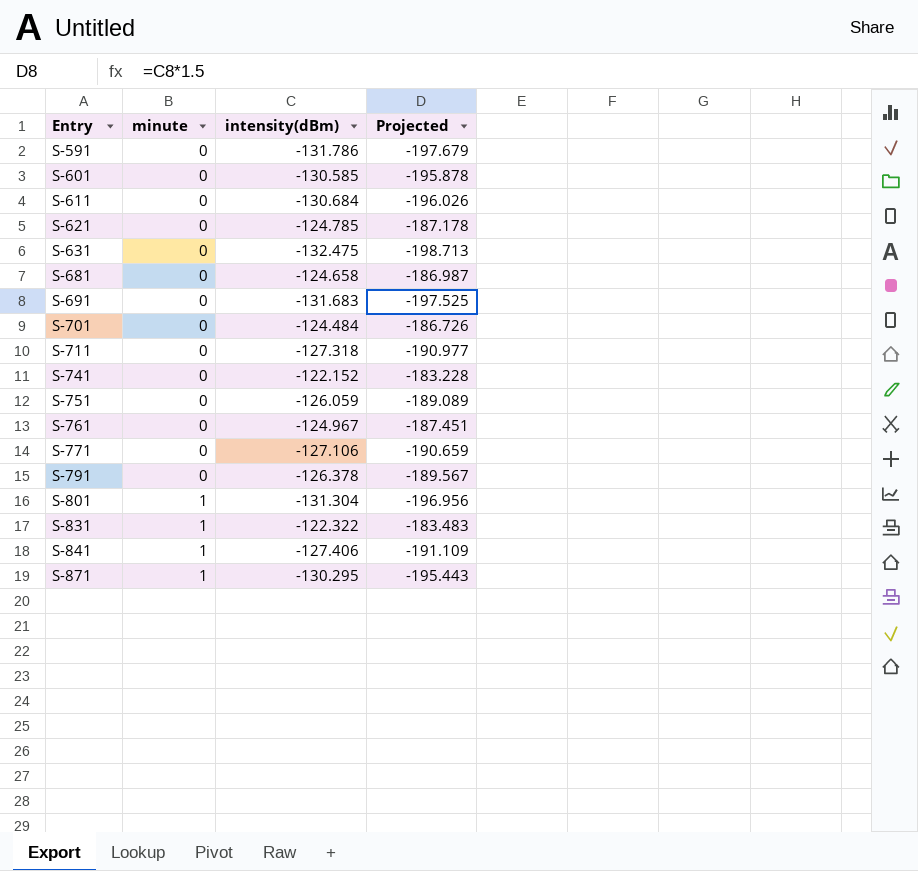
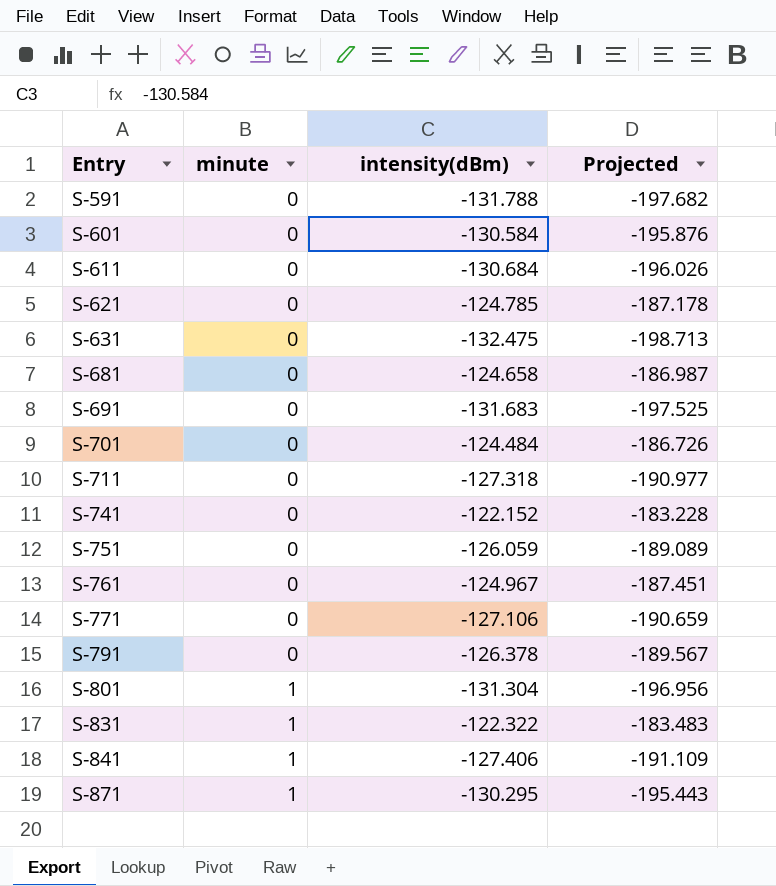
S-591 | intensity(dBm): -131.786 -> -131.788
S-591 | Projected: -197.679 -> -197.682
S-601 | intensity(dBm): -130.585 -> -130.584
S-601 | Projected: -195.878 -> -195.876

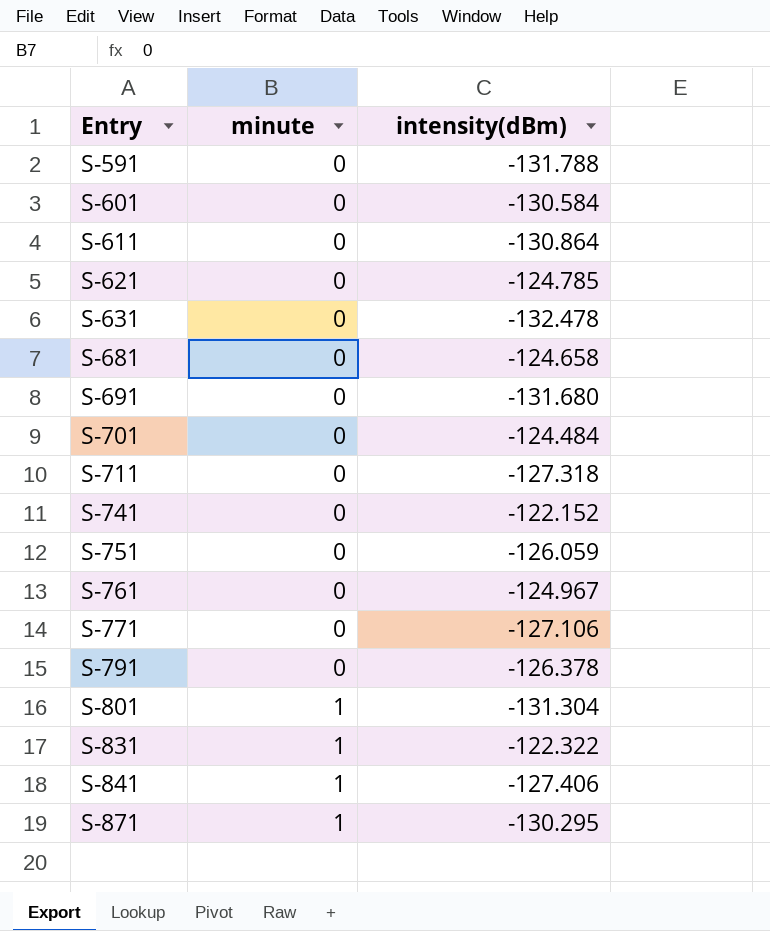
column Projected | formula: [intensity(dBm)] * 1.5 -> none
S-611 | intensity(dBm): -130.684 -> -130.864
S-631 | intensity(dBm): -132.475 -> -132.478
S-691 | intensity(dBm): -131.683 -> -131.680

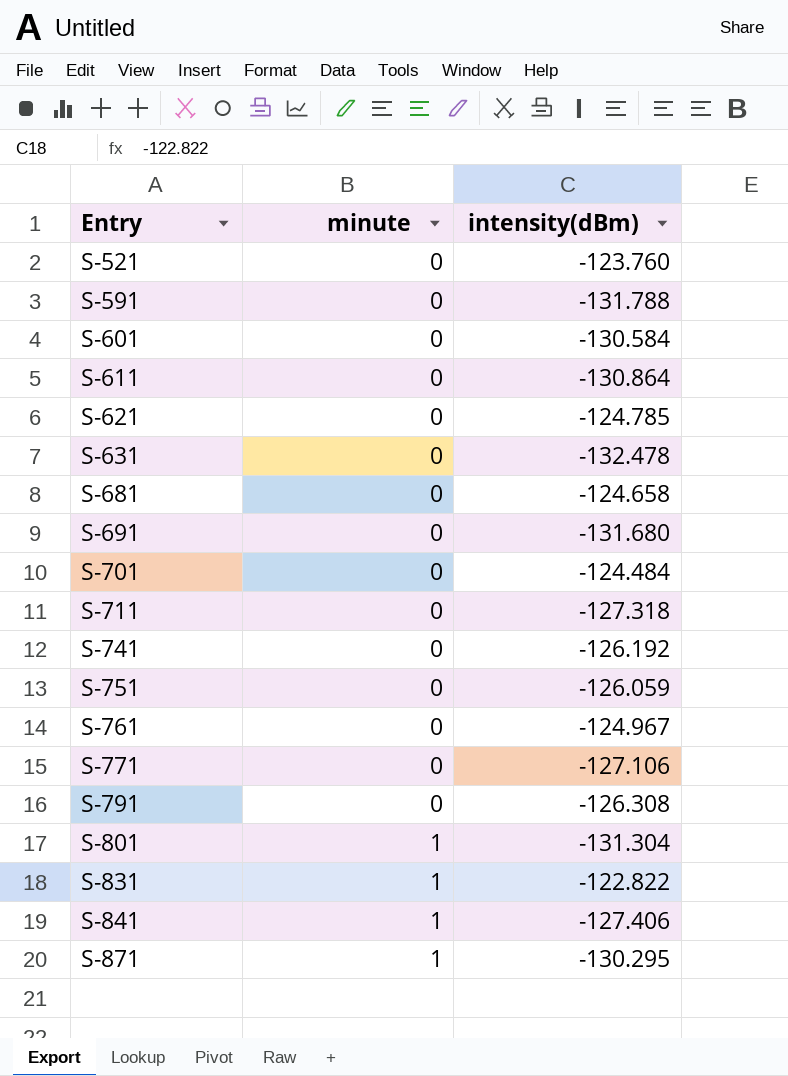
row S-521: none -> 0 | -123.760
S-741 | intensity(dBm): -122.152 -> -126.192
S-791 | intensity(dBm): -126.378 -> -126.308
S-831 | intensity(dBm): -122.322 -> -122.822

